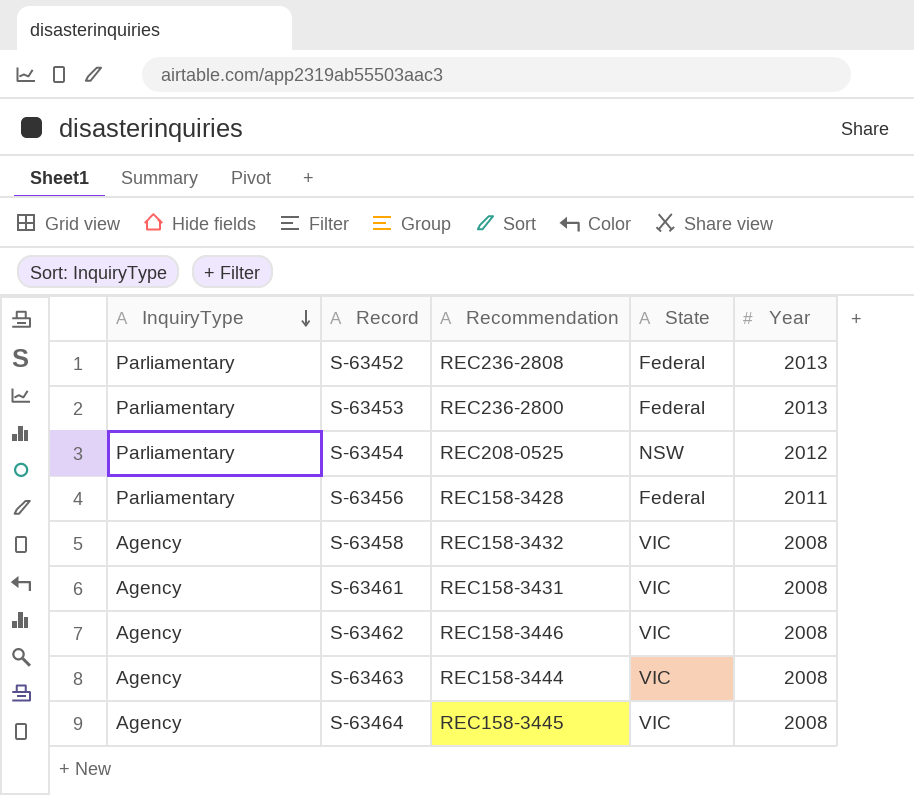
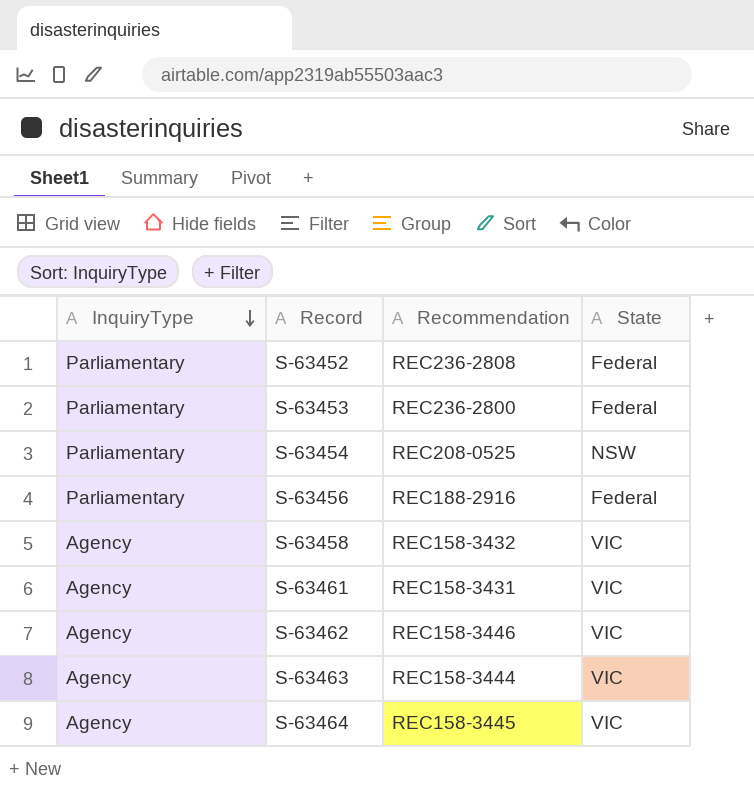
column Year | position: 5 -> none
S-63456 | Recommendation: REC158-3428 -> REC188-2916

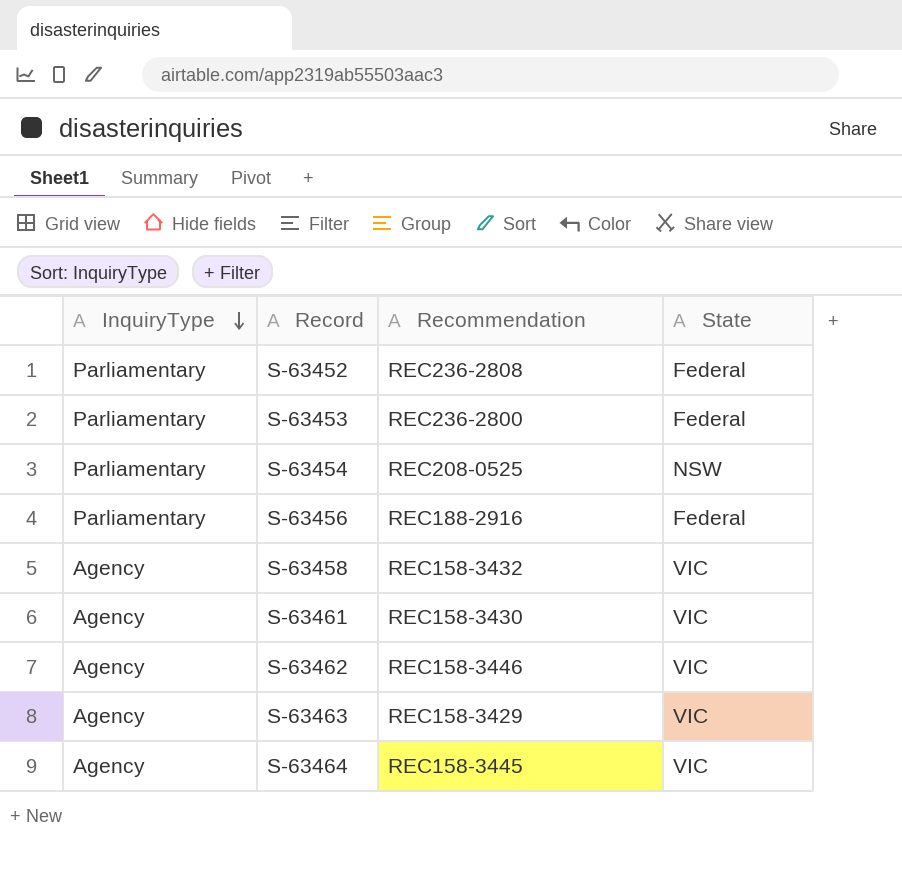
S-63461 | Recommendation: REC158-3431 -> REC158-3430
S-63463 | Recommendation: REC158-3444 -> REC158-3429

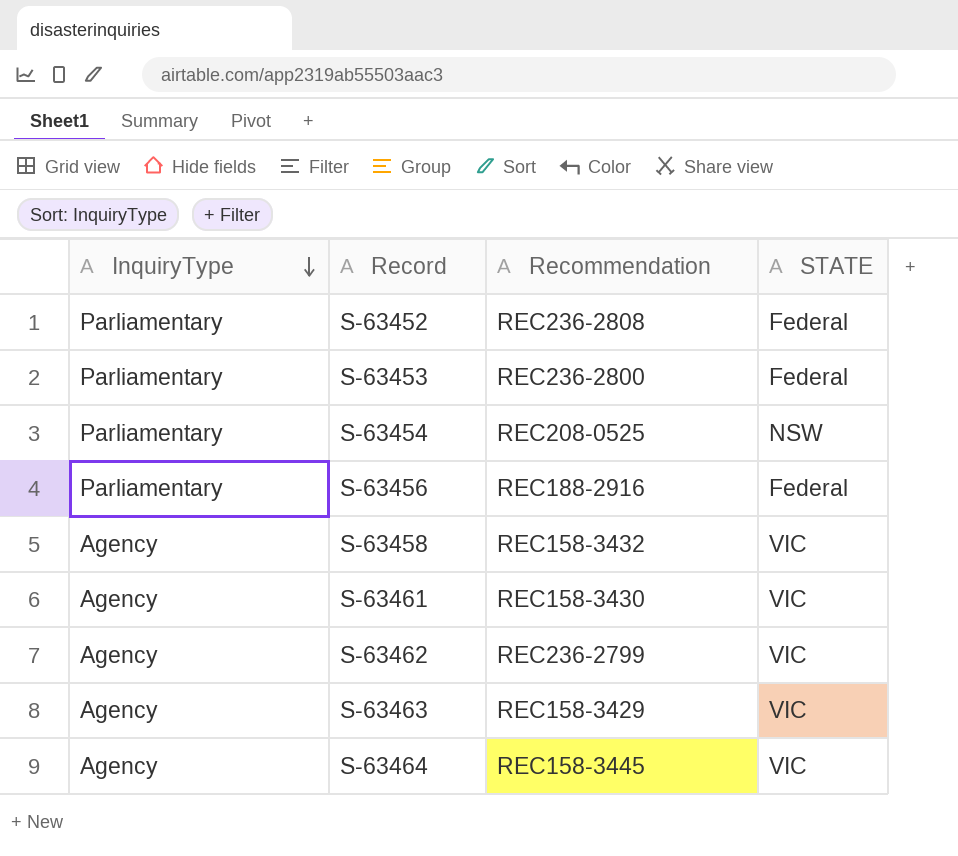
column name: State -> STATE
S-63462 | Recommendation: REC158-3446 -> REC236-2799

